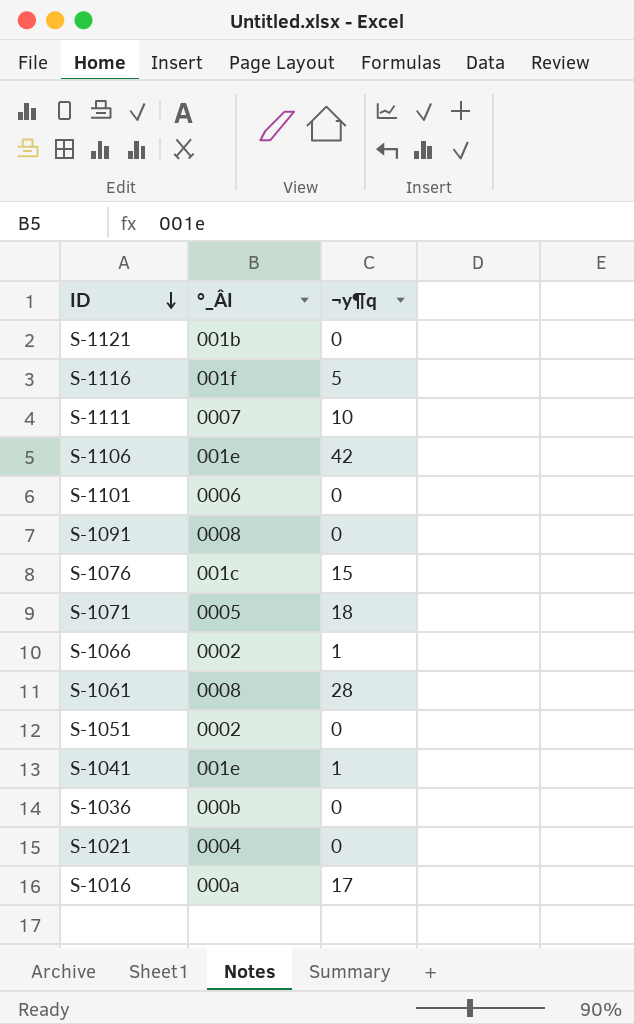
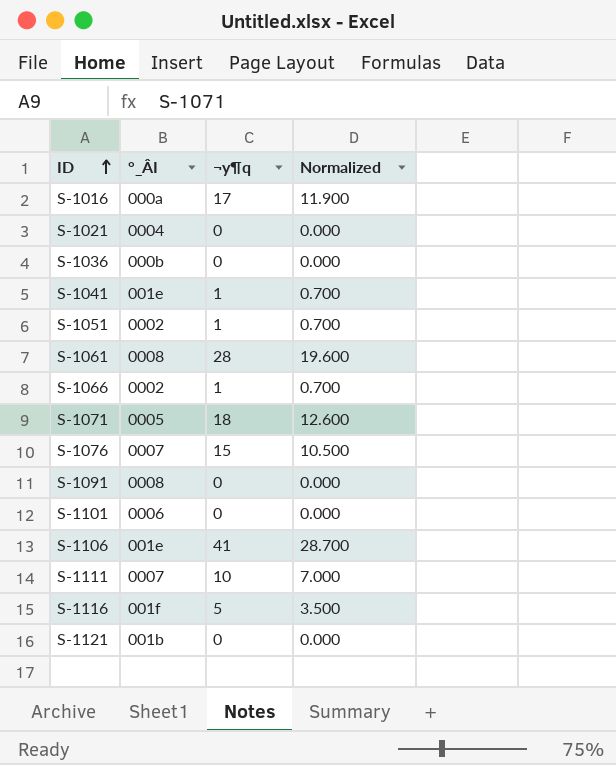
row order: ID descending -> ID ascending
column Normalized | formula: none -> [¬y¶q] * 0.7
S-1051 | ¬y¶q: 0 -> 1
S-1076 | °_ÂI: 001c -> 0007
S-1106 | ¬y¶q: 42 -> 41

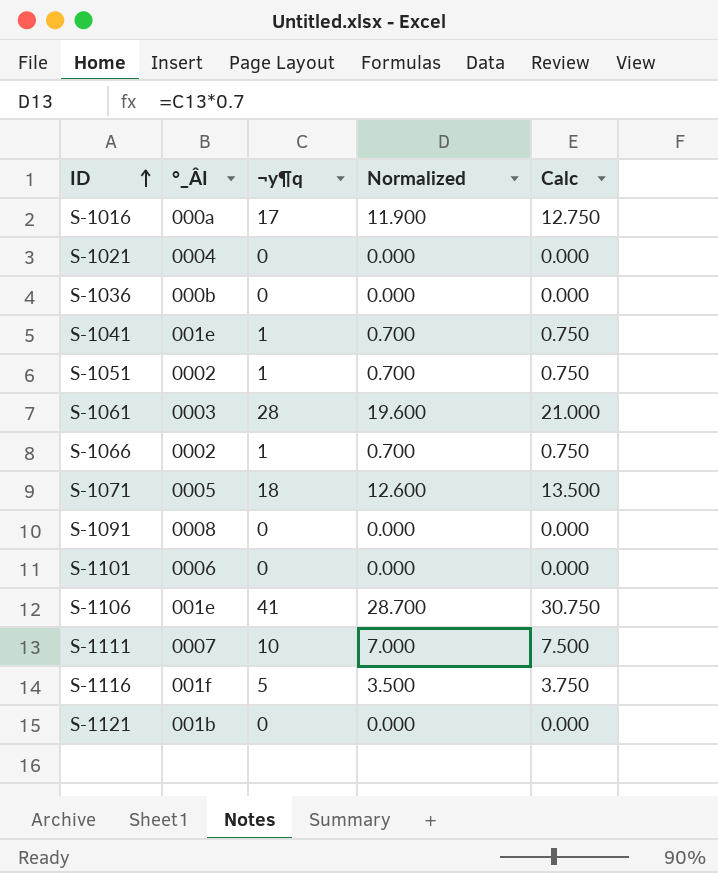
column Calc | formula: none -> [¬y¶q] * 0.75
row S-1076: 0007 | 15 | 10.500 -> none
S-1061 | °_ÂI: 0008 -> 0003

